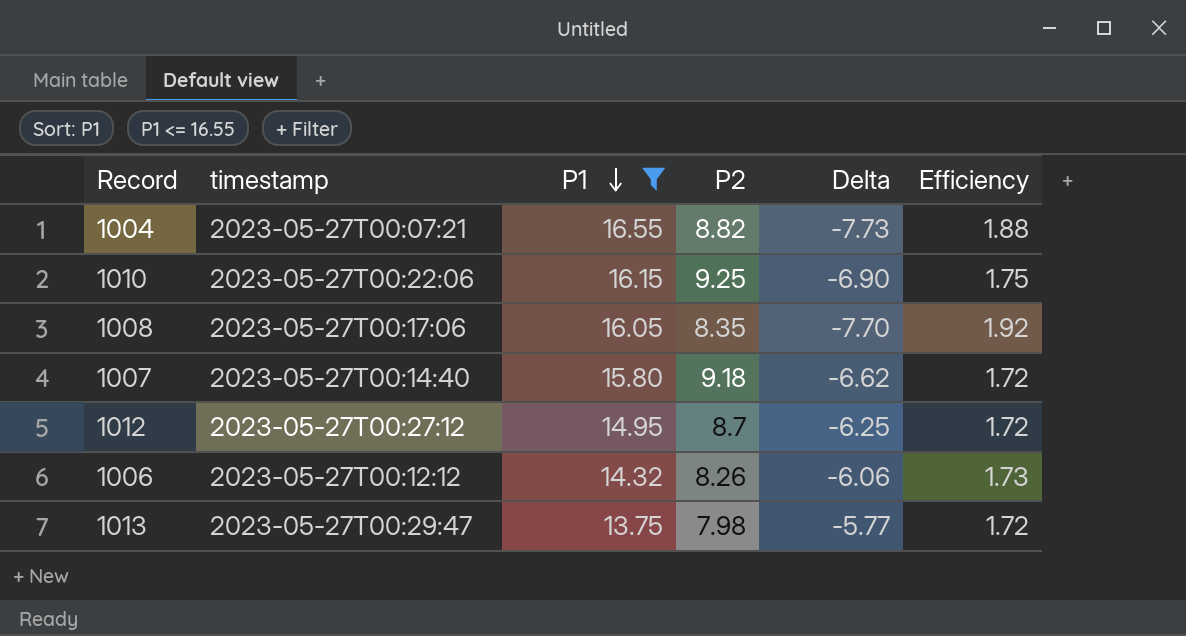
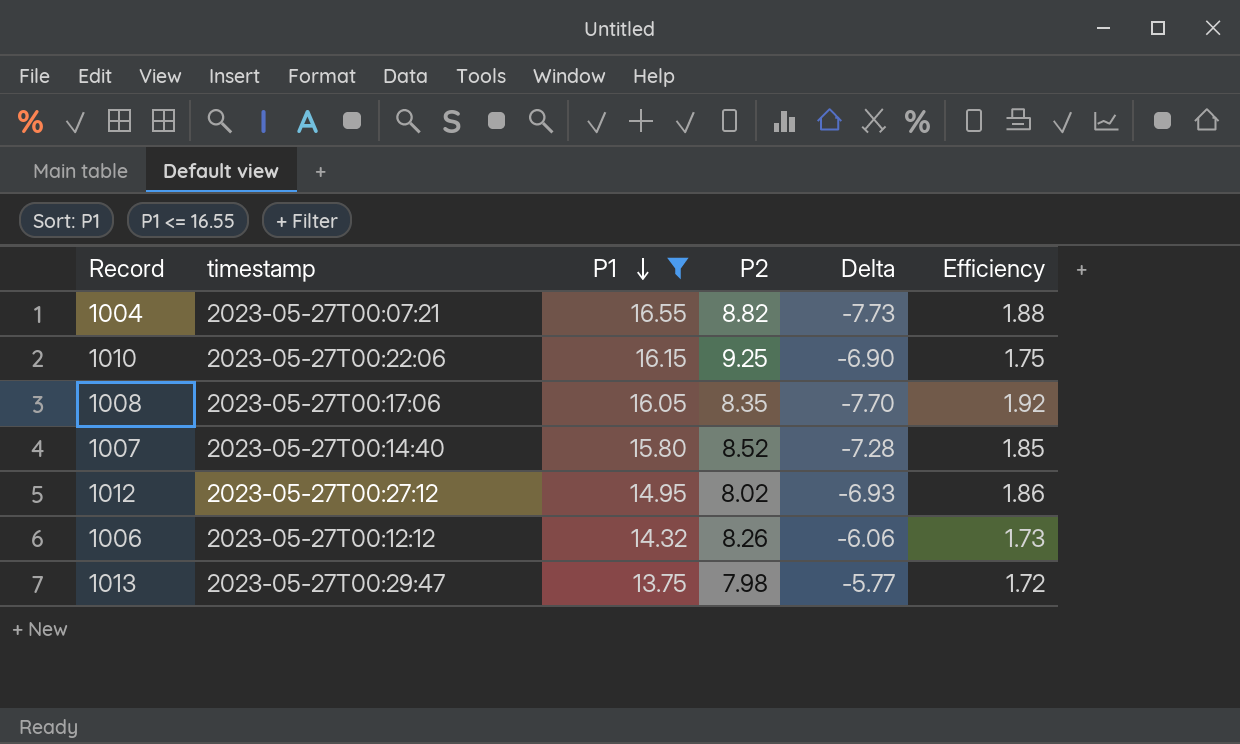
1007 | P2: 9.18 -> 8.52
1007 | Delta: -6.62 -> -7.28
1007 | Efficiency: 1.72 -> 1.85
1012 | P2: 8.7 -> 8.02
1012 | Delta: -6.25 -> -6.93
1012 | Efficiency: 1.72 -> 1.86

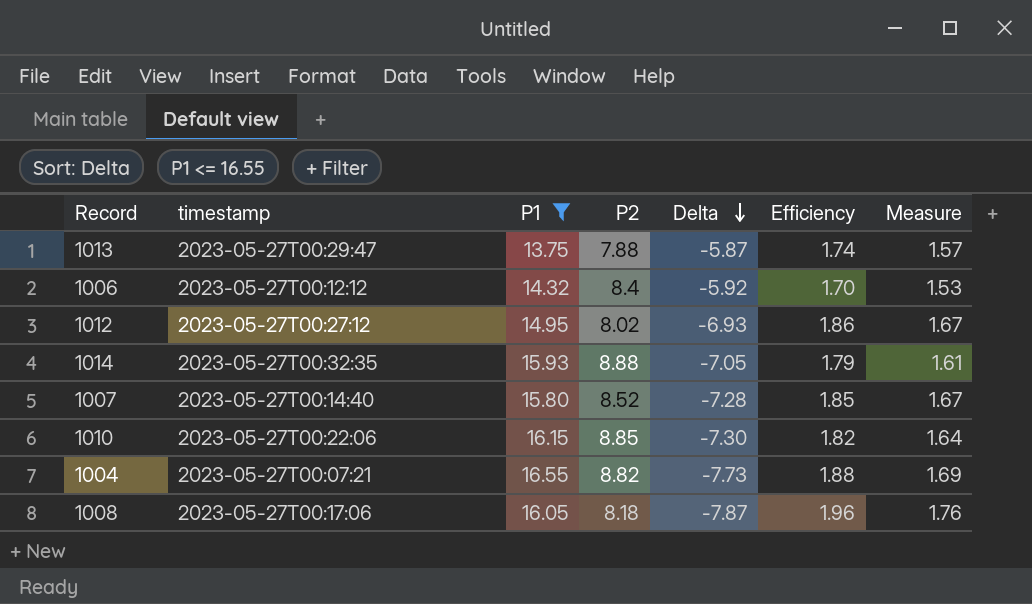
row order: P1 descending -> Delta descending
column Measure | formula: none -> [Efficiency] * 0.9
1013 | P2: 7.98 -> 7.88
1013 | Delta: -5.77 -> -5.87
1013 | Efficiency: 1.72 -> 1.74
1006 | P2: 8.26 -> 8.4
1006 | Delta: -6.06 -> -5.92
1006 | Efficiency: 1.73 -> 1.70
row 1014: none -> 2023-05-27T00:32:35 | 15.93 | 8.88 | -7.05 | 1.79 | 1.61
1010 | P2: 9.25 -> 8.85
1010 | Delta: -6.90 -> -7.30
1010 | Efficiency: 1.75 -> 1.82
1008 | P2: 8.35 -> 8.18
1008 | Delta: -7.70 -> -7.87
1008 | Efficiency: 1.92 -> 1.96

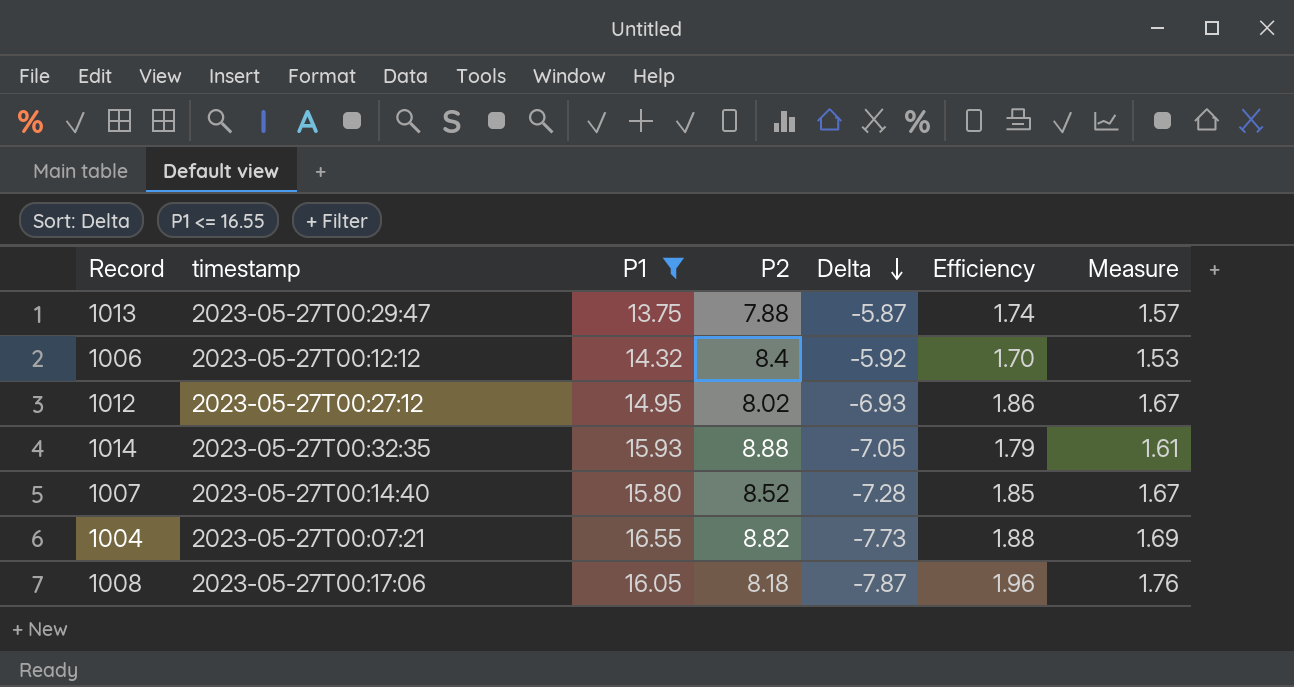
row 1010: 2023-05-27T00:22:06 | 16.15 | 8.85 | -7.30 | 1.82 | 1.64 -> none

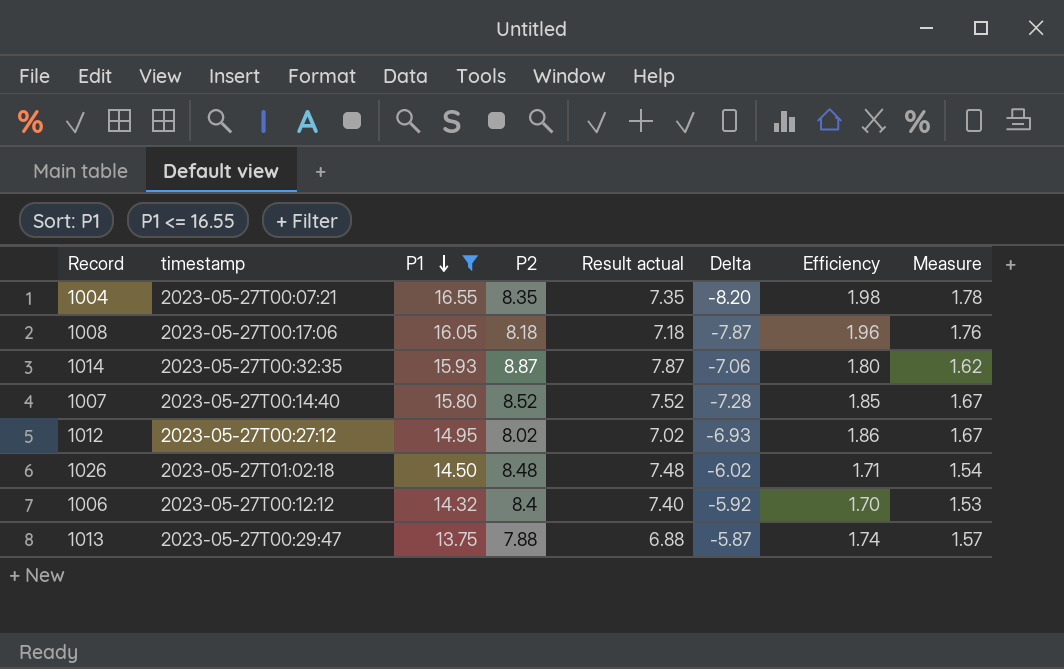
row order: Delta descending -> P1 descending
column Result actual | formula: none -> [P2] - 1
1004 | P2: 8.82 -> 8.35
1004 | Delta: -7.73 -> -8.20
1004 | Efficiency: 1.88 -> 1.98
1004 | Measure: 1.69 -> 1.78
1014 | P2: 8.88 -> 8.87
1014 | Delta: -7.05 -> -7.06
1014 | Efficiency: 1.79 -> 1.80
1014 | Measure: 1.61 -> 1.62
row 1026: none -> 2023-05-27T01:02:18 | 14.50 | 8.48 | 7.48 | -6.02 | 1.71 | 1.54

